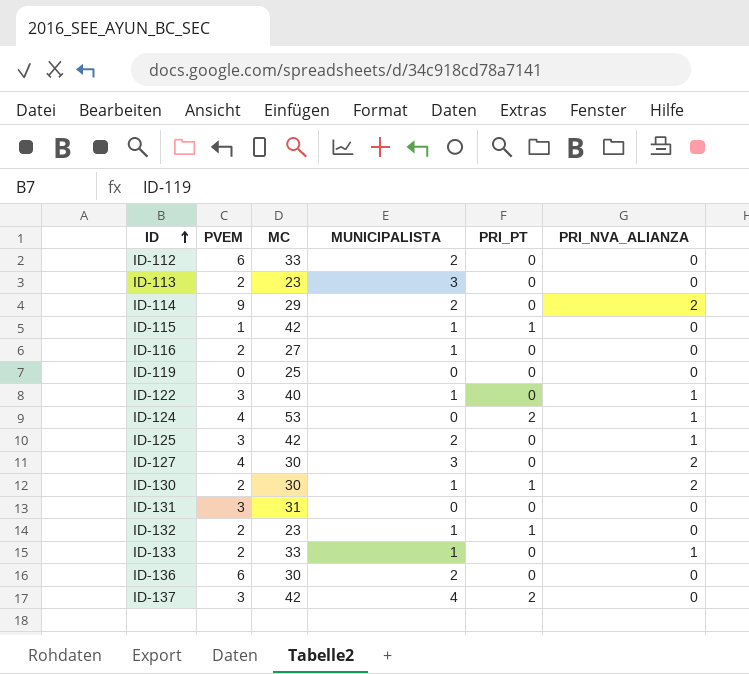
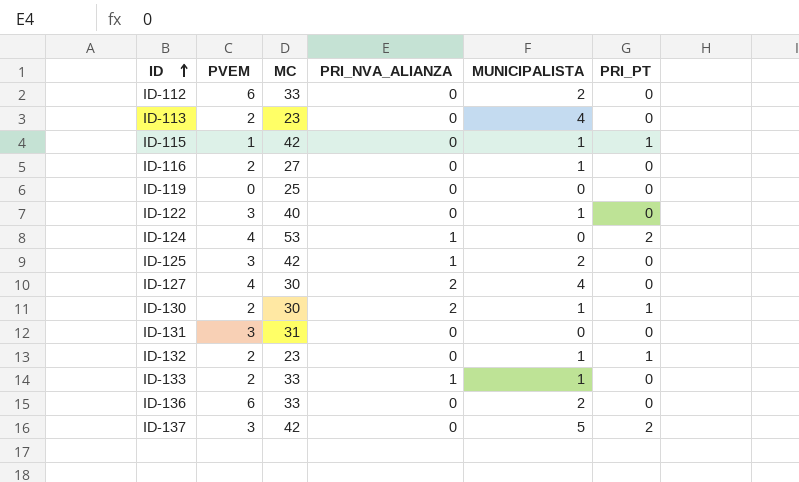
column PRI_NVA_ALIANZA | position: 6 -> 4
row ID-114: 9 | 29 | 2 | 0 | 2 -> none
ID-113 | MUNICIPALISTA: 3 -> 4
ID-122 | PRI_NVA_ALIANZA: 1 -> 0
ID-127 | MUNICIPALISTA: 3 -> 4
ID-136 | MC: 30 -> 33
ID-137 | MUNICIPALISTA: 4 -> 5

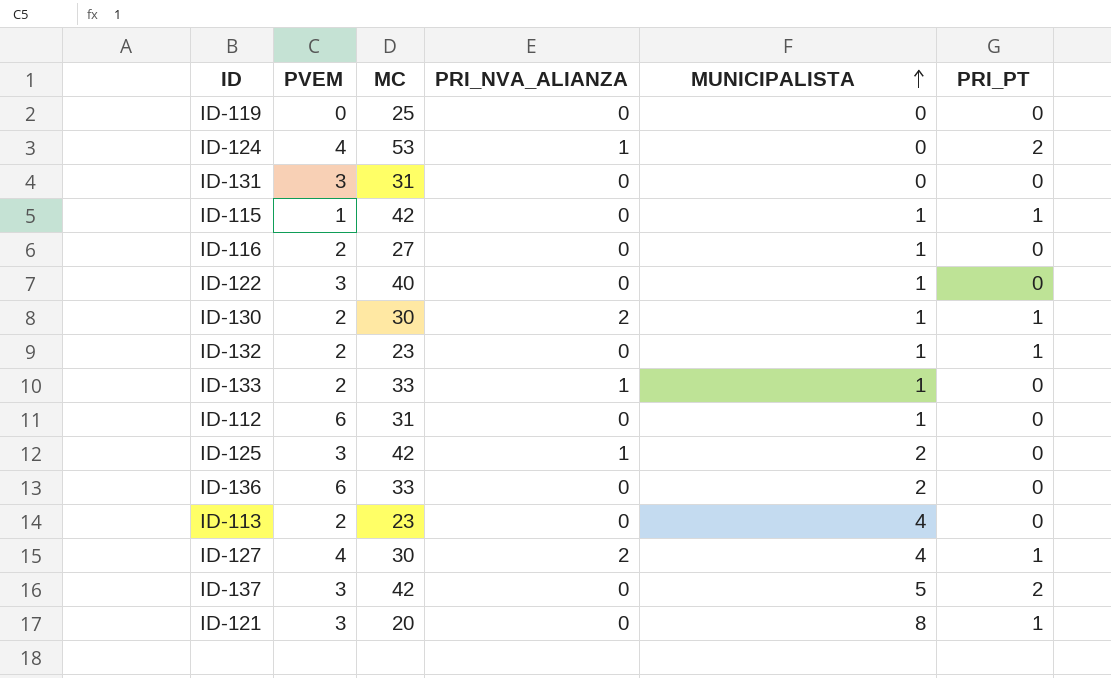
row order: ID ascending -> MUNICIPALISTA ascending
ID-112 | MC: 33 -> 31
ID-112 | MUNICIPALISTA: 2 -> 1
ID-127 | PRI_PT: 0 -> 1
row ID-121: none -> 3 | 20 | 0 | 8 | 1

